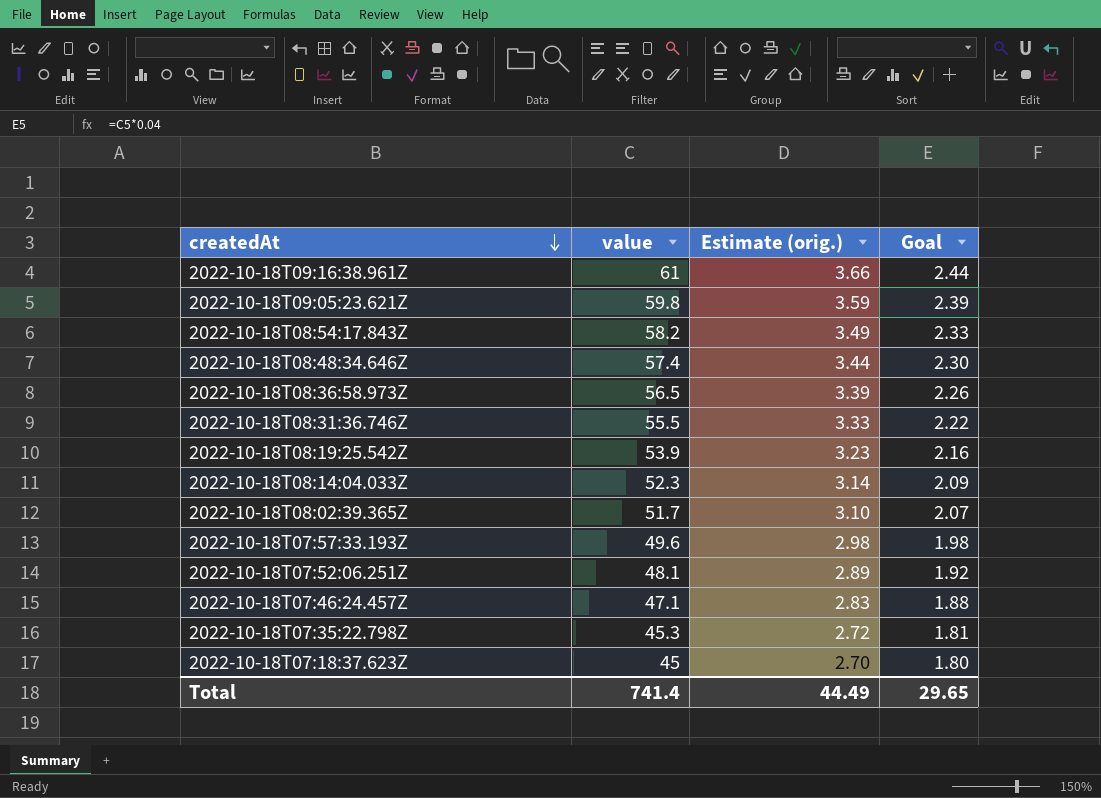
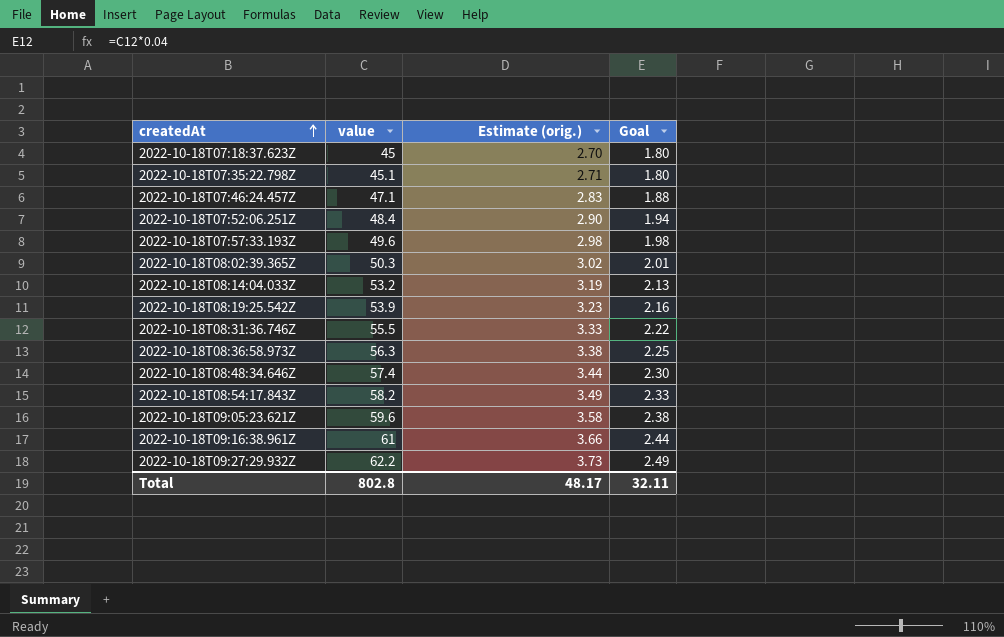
row order: createdAt descending -> createdAt ascending
2022-10-18T07:35:22.798Z | value: 45.3 -> 45.1
2022-10-18T07:35:22.798Z | Estimate (orig.): 2.72 -> 2.71
2022-10-18T07:35:22.798Z | Goal: 1.81 -> 1.80
2022-10-18T07:52:06.251Z | value: 48.1 -> 48.4
2022-10-18T07:52:06.251Z | Estimate (orig.): 2.89 -> 2.90
2022-10-18T07:52:06.251Z | Goal: 1.92 -> 1.94
2022-10-18T08:02:39.365Z | value: 51.7 -> 50.3
2022-10-18T08:02:39.365Z | Estimate (orig.): 3.10 -> 3.02
2022-10-18T08:02:39.365Z | Goal: 2.07 -> 2.01
2022-10-18T08:14:04.033Z | value: 52.3 -> 53.2
2022-10-18T08:14:04.033Z | Estimate (orig.): 3.14 -> 3.19
2022-10-18T08:14:04.033Z | Goal: 2.09 -> 2.13
2022-10-18T08:36:58.973Z | value: 56.5 -> 56.3
2022-10-18T08:36:58.973Z | Estimate (orig.): 3.39 -> 3.38
2022-10-18T08:36:58.973Z | Goal: 2.26 -> 2.25
2022-10-18T09:05:23.621Z | value: 59.8 -> 59.6
2022-10-18T09:05:23.621Z | Estimate (orig.): 3.59 -> 3.58
2022-10-18T09:05:23.621Z | Goal: 2.39 -> 2.38
row 2022-10-18T09:27:29.932Z: none -> 62.2 | 3.73 | 2.49
Total | value: 741.4 -> 802.8
Total | Estimate (orig.): 44.49 -> 48.17
Total | Goal: 29.65 -> 32.11

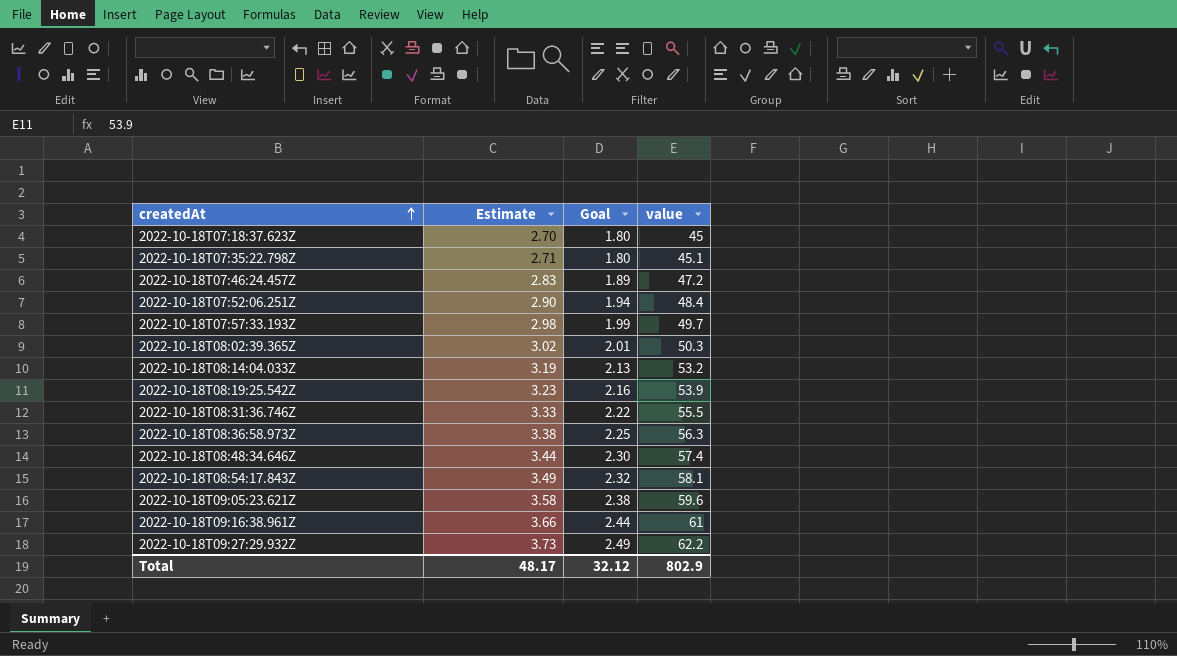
column name: Estimate (orig.) -> Estimate
column value | position: 2 -> 4
2022-10-18T07:46:24.457Z | Goal: 1.88 -> 1.89
2022-10-18T07:46:24.457Z | value: 47.1 -> 47.2
2022-10-18T07:57:33.193Z | Goal: 1.98 -> 1.99
2022-10-18T07:57:33.193Z | value: 49.6 -> 49.7
2022-10-18T08:54:17.843Z | Goal: 2.33 -> 2.32
2022-10-18T08:54:17.843Z | value: 58.2 -> 58.1
Total | Goal: 32.11 -> 32.12
Total | value: 802.8 -> 802.9

